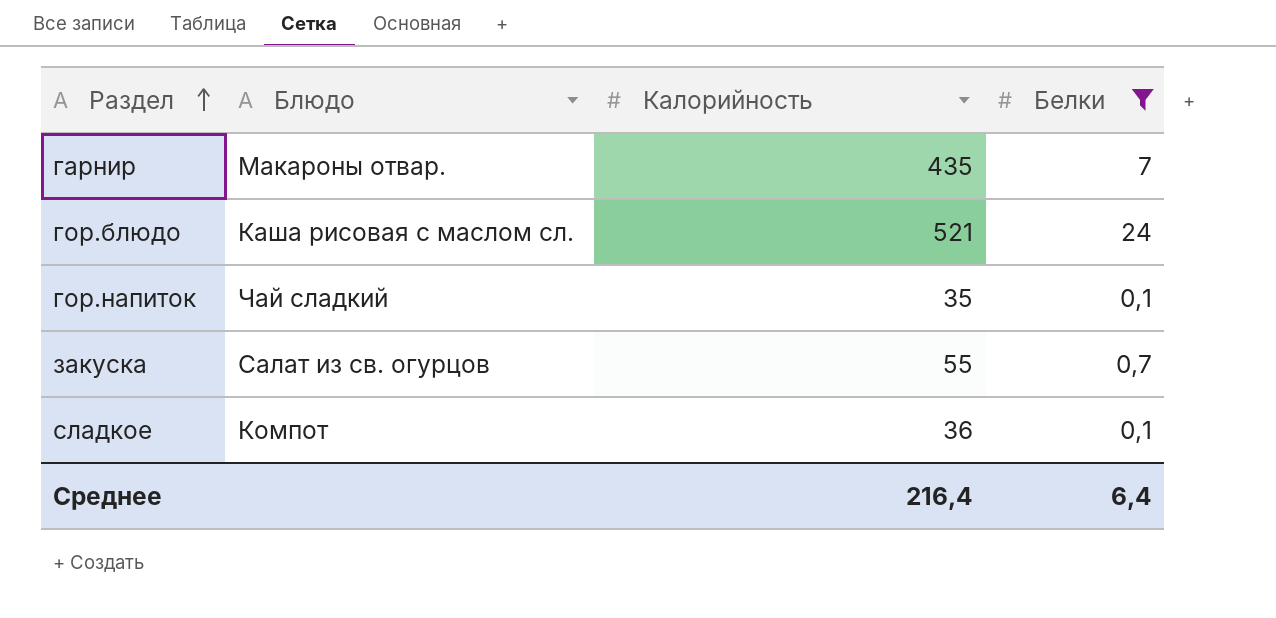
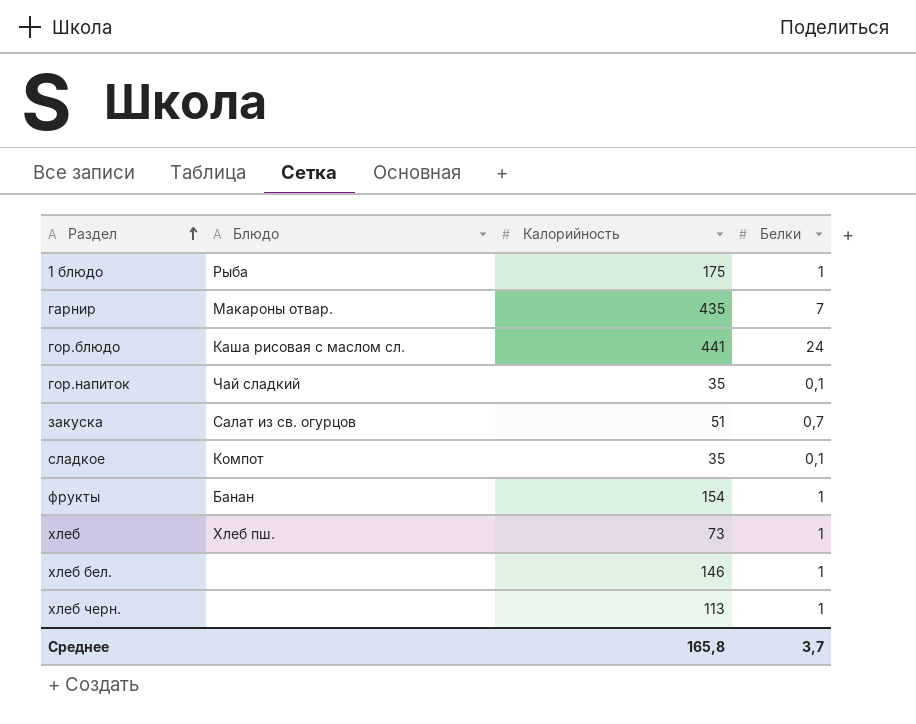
filter: Белки != 1 -> none
гор.блюдо | Калорийность: 521 -> 441
закуска | Калорийность: 55 -> 51
сладкое | Калорийность: 36 -> 35
Среднее | Калорийность: 216,4 -> 165,8
Среднее | Белки: 6,4 -> 3,7

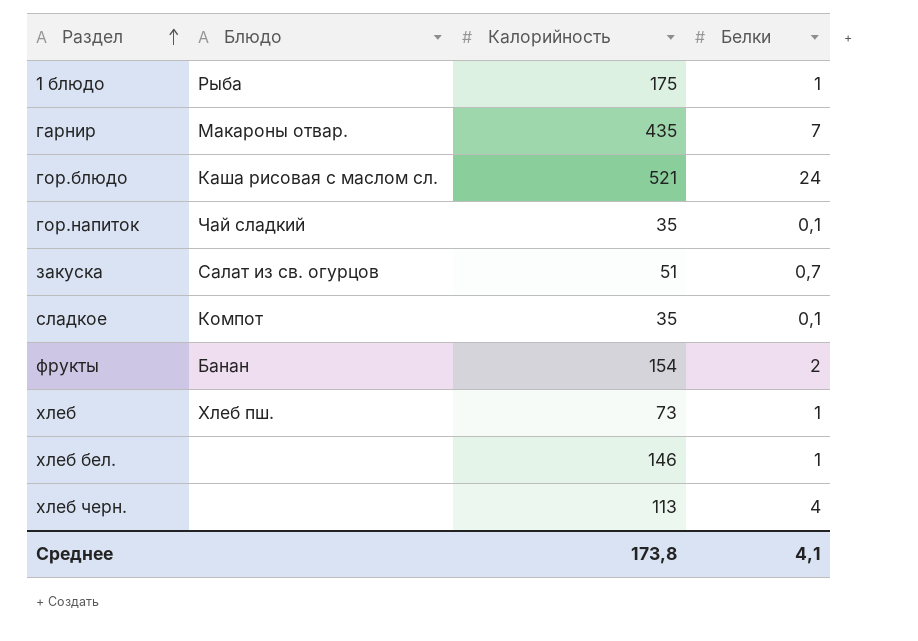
гор.блюдо | Калорийность: 441 -> 521
фрукты | Белки: 1 -> 2
хлеб черн. | Белки: 1 -> 4
Среднее | Калорийность: 165,8 -> 173,8
Среднее | Белки: 3,7 -> 4,1

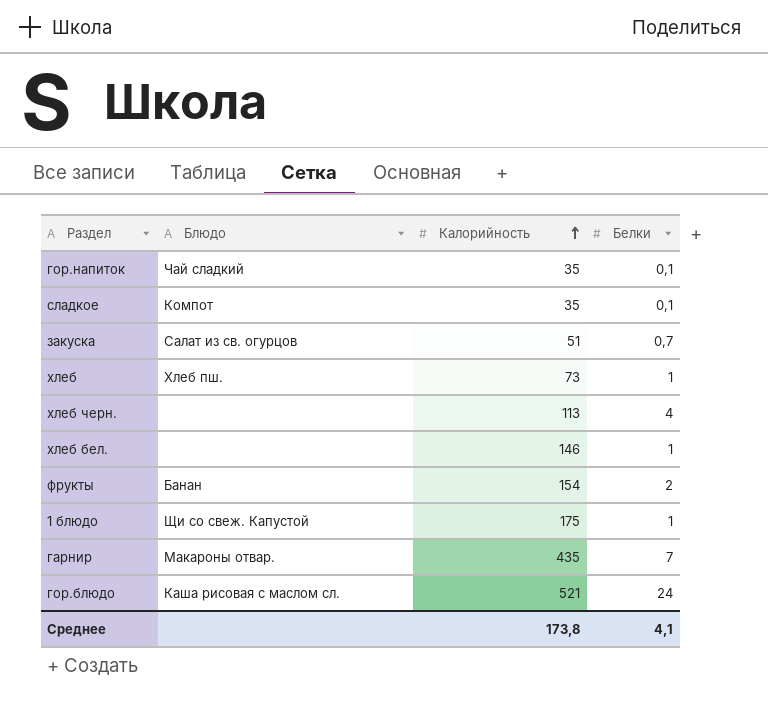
row order: Раздел ascending -> Калорийность ascending
1 блюдо | Блюдо: Рыба -> Щи со свеж. Капустой

